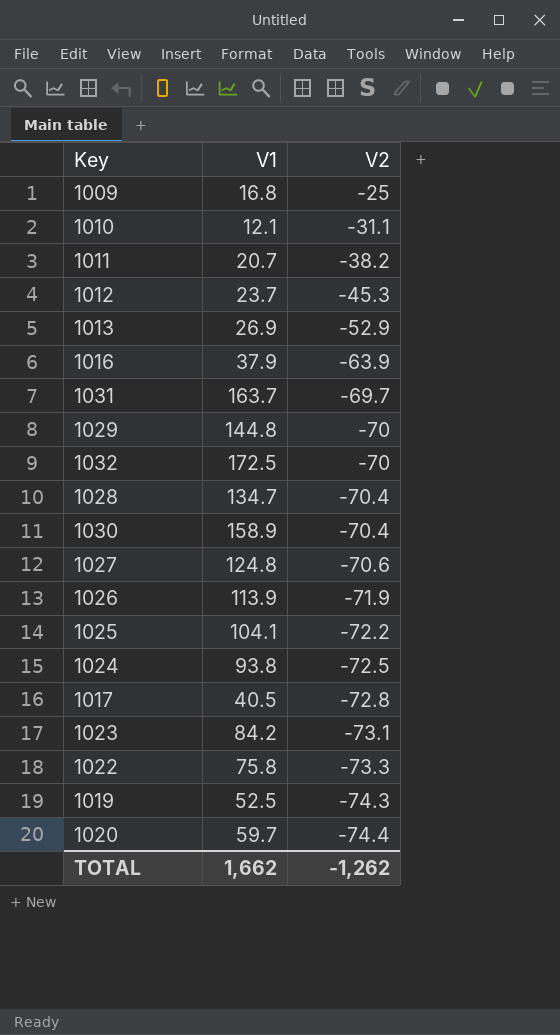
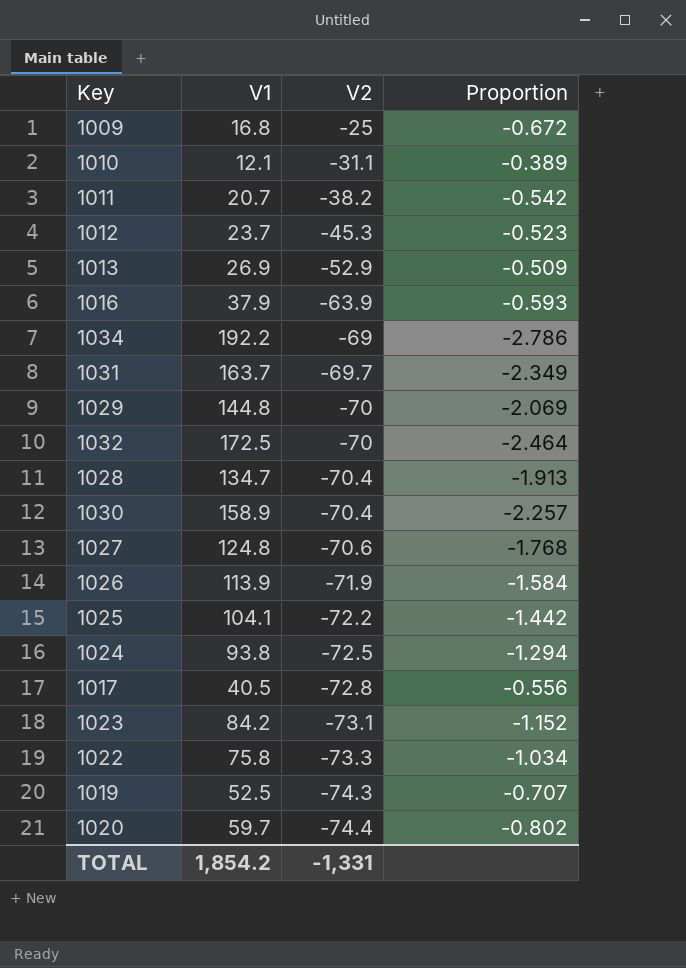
column Proportion | formula: none -> [V1] / [V2]
row 1034: none -> 192.2 | -69 | -2.786
TOTAL | V1: 1,662 -> 1,854.2
TOTAL | V2: -1,262 -> -1,331

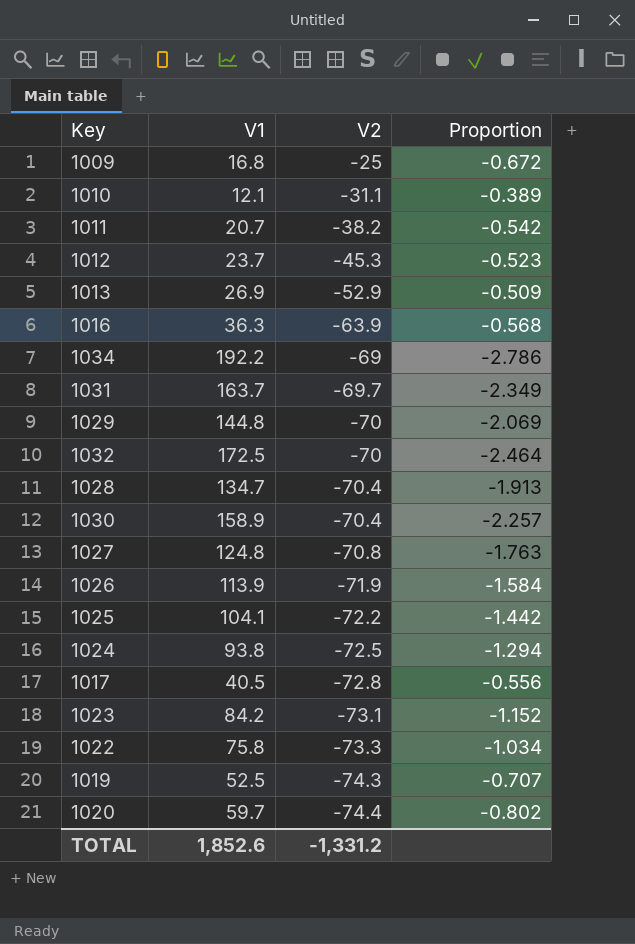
1016 | V1: 37.9 -> 36.3
1016 | Proportion: -0.593 -> -0.568
1027 | V2: -70.6 -> -70.8
1027 | Proportion: -1.768 -> -1.763
TOTAL | V1: 1,854.2 -> 1,852.6
TOTAL | V2: -1,331 -> -1,331.2

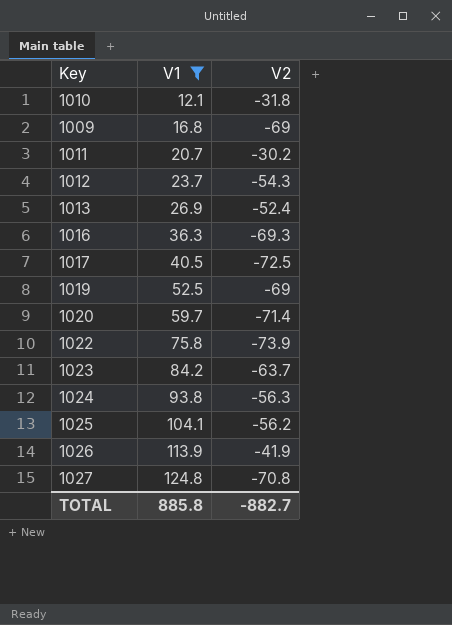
filter: none -> V1 <= 124.8
row order: V2 descending -> V1 ascending
column Proportion | formula: [V1] / [V2] -> none
1010 | V2: -31.1 -> -31.8
1009 | V2: -25 -> -69
1011 | V2: -38.2 -> -30.2
1012 | V2: -45.3 -> -54.3
1013 | V2: -52.9 -> -52.4
1016 | V2: -63.9 -> -69.3
1017 | V2: -72.8 -> -72.5
1019 | V2: -74.3 -> -69
1020 | V2: -74.4 -> -71.4
1022 | V2: -73.3 -> -73.9
1023 | V2: -73.1 -> -63.7
1024 | V2: -72.5 -> -56.3
1025 | V2: -72.2 -> -56.2
1026 | V2: -71.9 -> -41.9
TOTAL | V1: 1,852.6 -> 885.8
TOTAL | V2: -1,331.2 -> -882.7

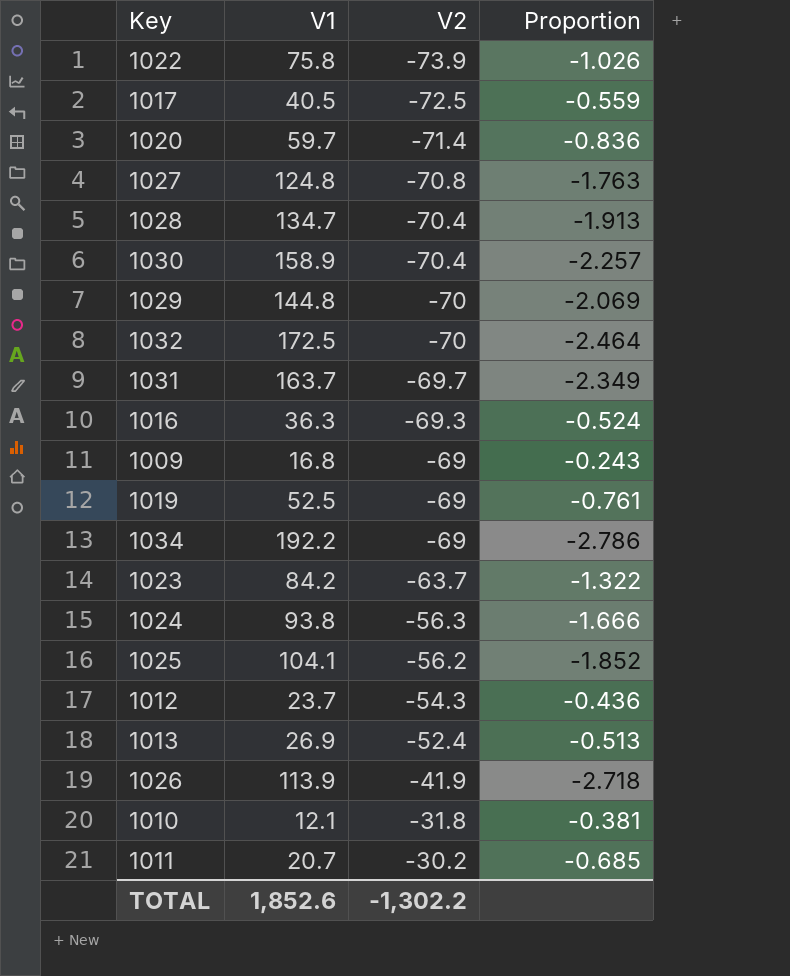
filter: V1 <= 124.8 -> none
row order: V1 ascending -> V2 ascending
column Proportion | formula: none -> [V1] / [V2]
TOTAL | V1: 885.8 -> 1,852.6
TOTAL | V2: -882.7 -> -1,302.2

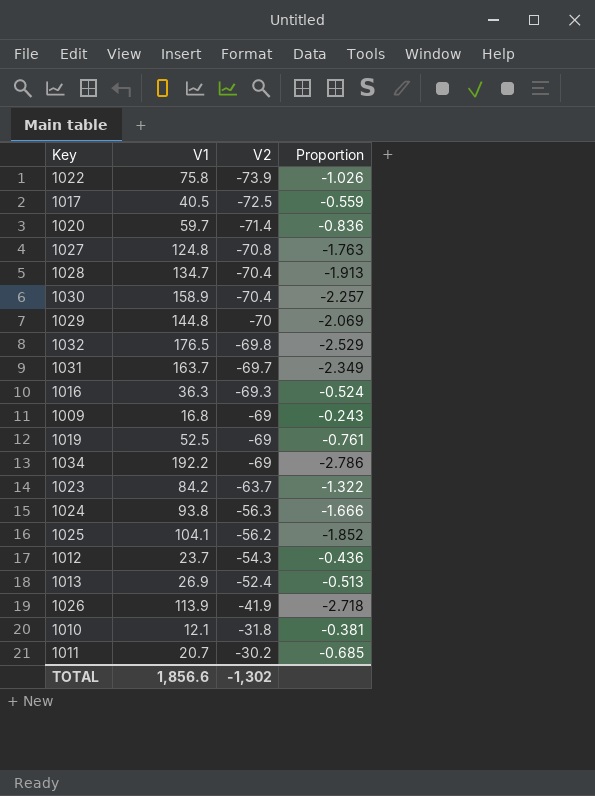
1032 | V1: 172.5 -> 176.5
1032 | V2: -70 -> -69.8
1032 | Proportion: -2.464 -> -2.529
TOTAL | V1: 1,852.6 -> 1,856.6
TOTAL | V2: -1,302.2 -> -1,302

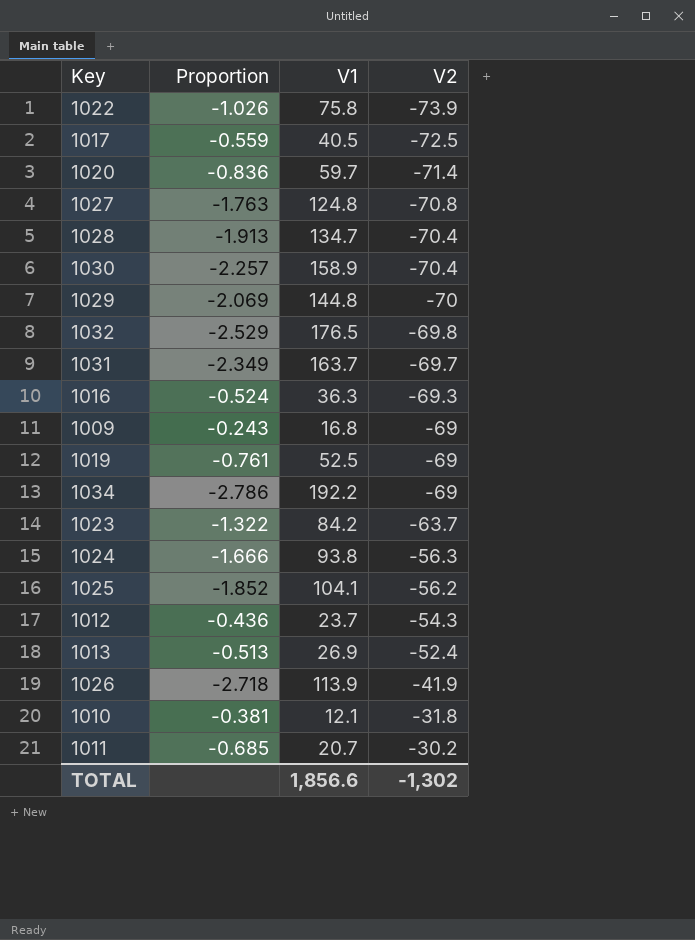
column Proportion | position: 4 -> 2

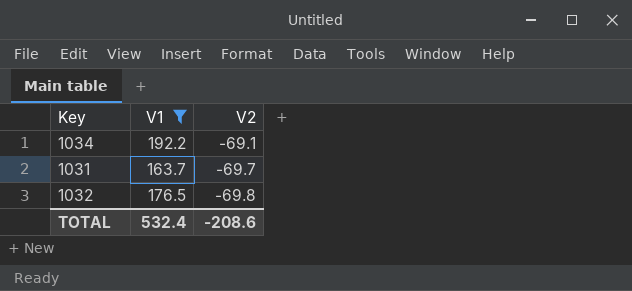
filter: none -> V1 >= 163.7
row order: V2 ascending -> V2 descending
column Proportion | formula: [V1] / [V2] -> none
1034 | V2: -69 -> -69.1
TOTAL | V1: 1,856.6 -> 532.4
TOTAL | V2: -1,302 -> -208.6

